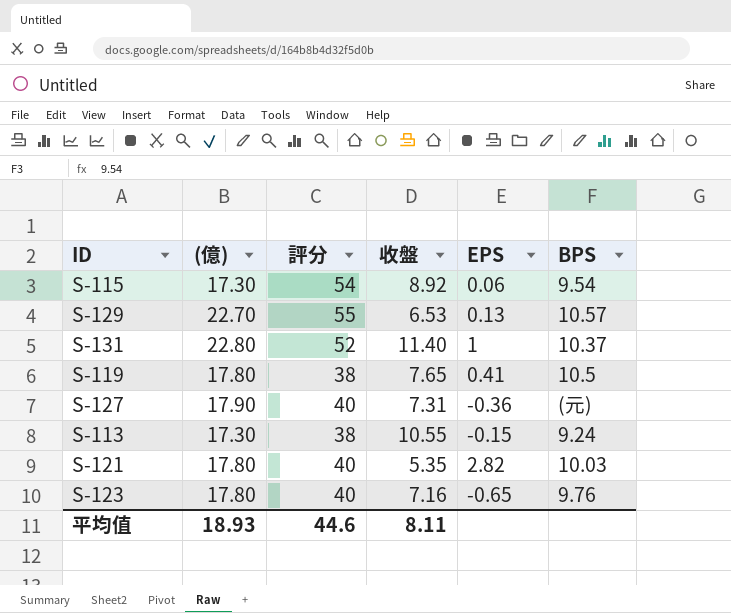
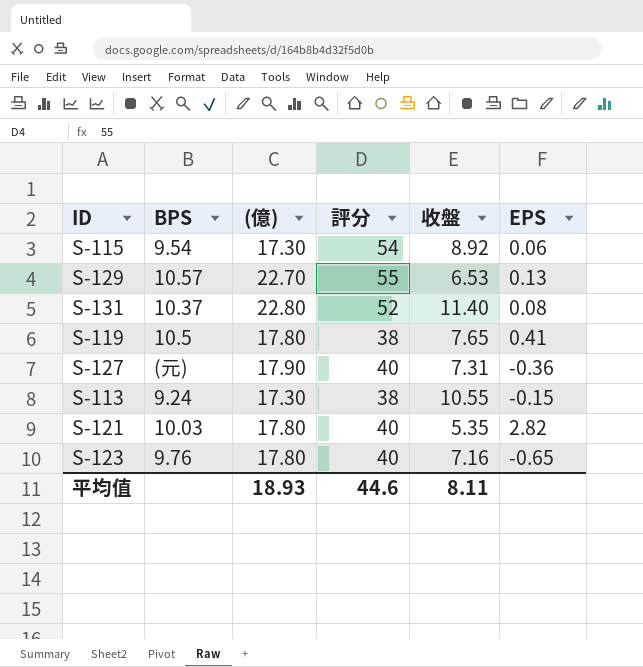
column BPS | position: 6 -> 2
S-131 | EPS: 1 -> 0.08

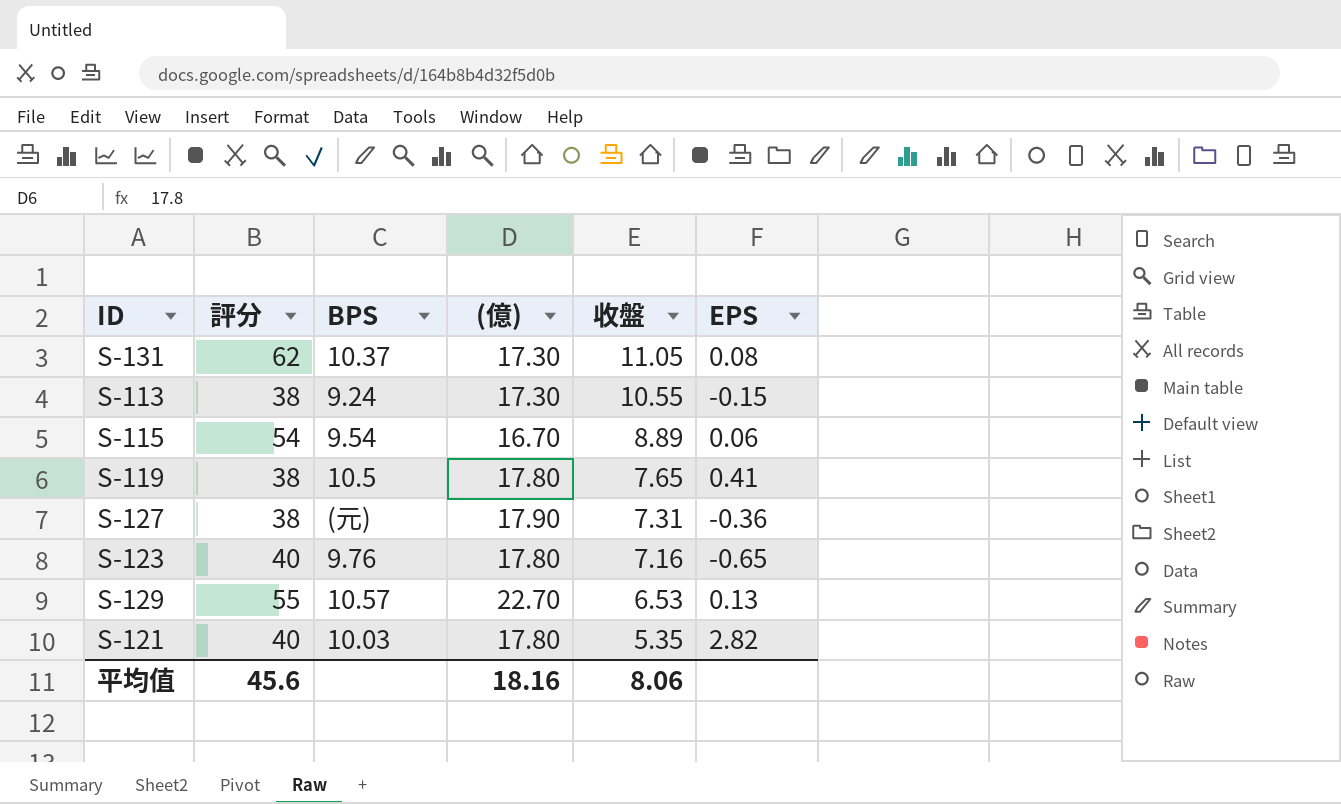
row order: none -> 收盤 descending
column 評分 | position: 4 -> 2
S-131 | 評分: 52 -> 62
S-131 | (億): 22.80 -> 17.30
S-131 | 收盤: 11.40 -> 11.05
S-115 | (億): 17.30 -> 16.70
S-115 | 收盤: 8.92 -> 8.89
S-127 | 評分: 40 -> 38
平均值 | 評分: 44.6 -> 45.6
平均值 | (億): 18.93 -> 18.16
平均值 | 收盤: 8.11 -> 8.06

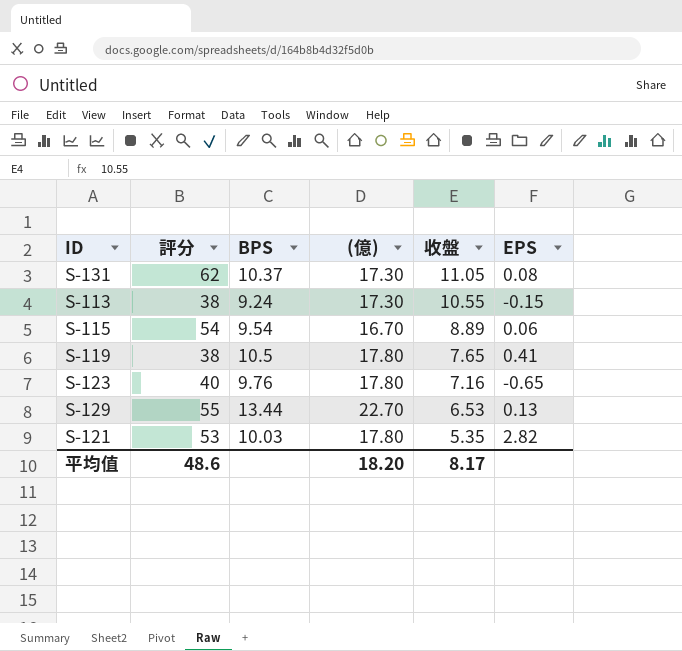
row S-127: 38 | (元) | 17.90 | 7.31 | -0.36 -> none
S-129 | BPS: 10.57 -> 13.44
S-121 | 評分: 40 -> 53
平均值 | 評分: 45.6 -> 48.6
平均值 | (億): 18.16 -> 18.20
平均值 | 收盤: 8.06 -> 8.17

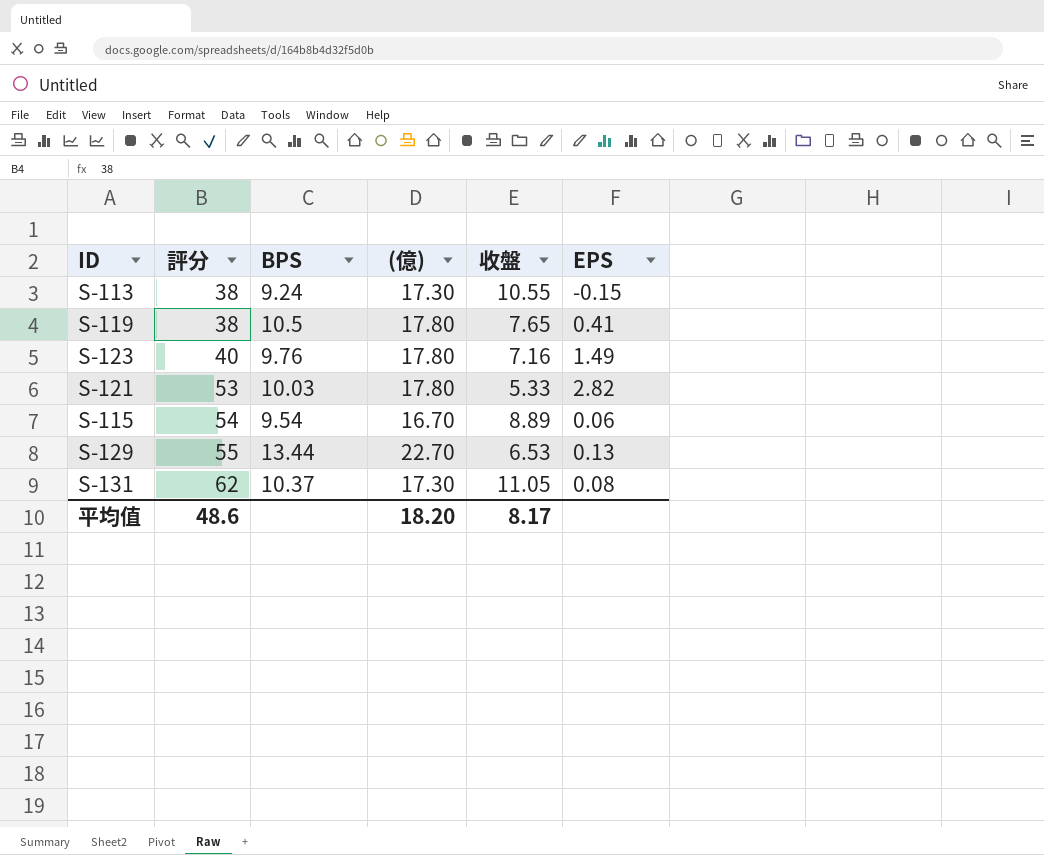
row order: 收盤 descending -> 評分 ascending
S-123 | EPS: -0.65 -> 1.49
S-121 | 收盤: 5.35 -> 5.33

